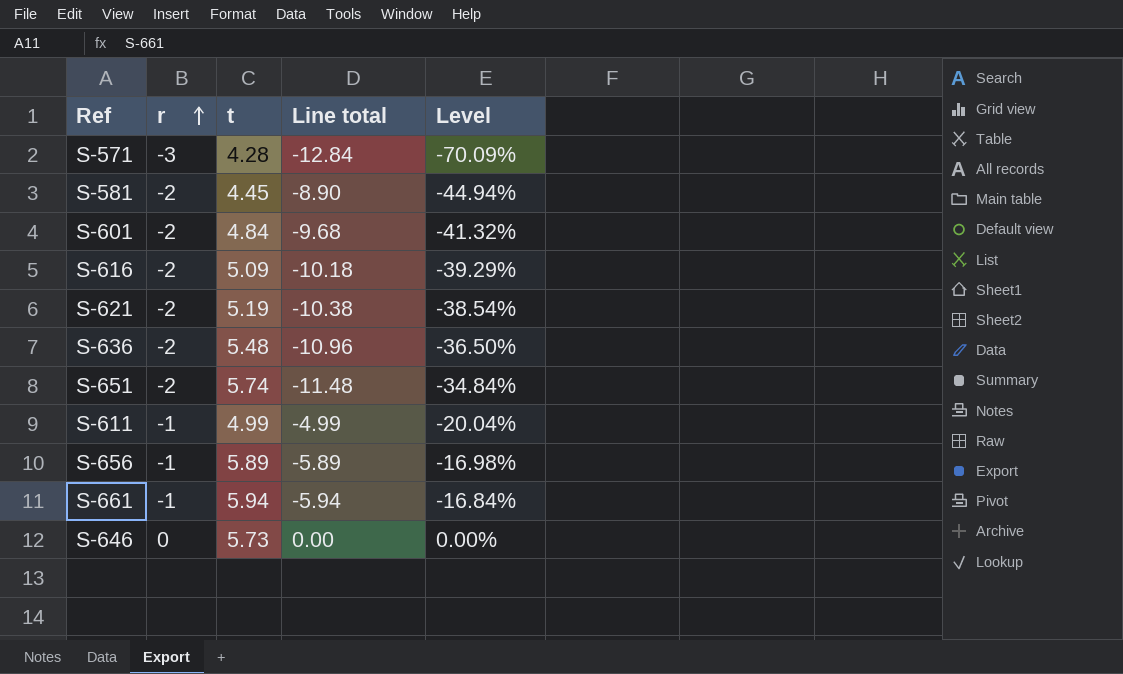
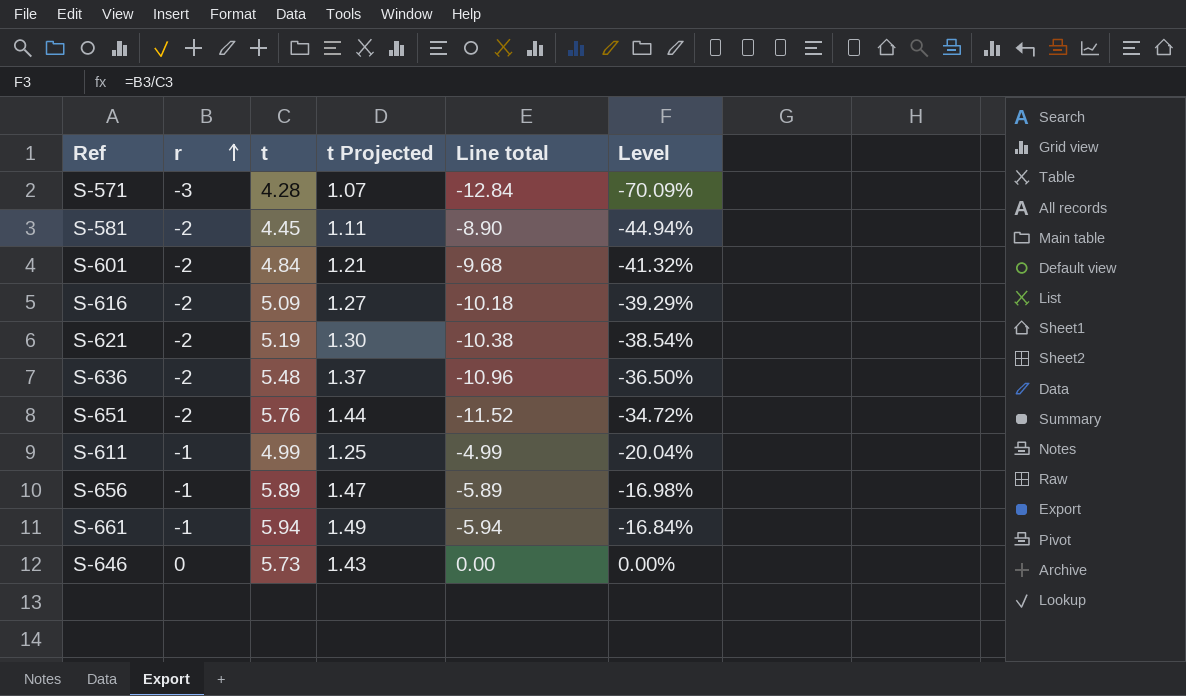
column t Projected | formula: none -> [t] * 0.25
S-651 | t: 5.74 -> 5.76
S-651 | Line total: -11.48 -> -11.52
S-651 | Level: -34.84% -> -34.72%

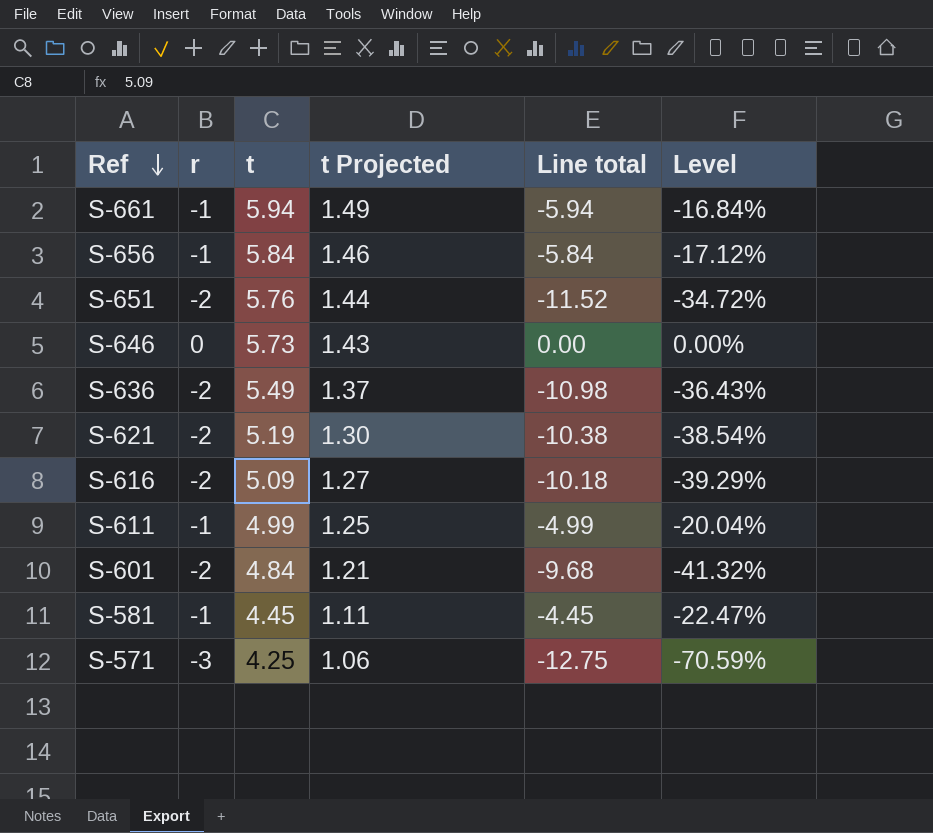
row order: r ascending -> Ref descending
S-656 | t: 5.89 -> 5.84
S-656 | t Projected: 1.47 -> 1.46
S-656 | Line total: -5.89 -> -5.84
S-656 | Level: -16.98% -> -17.12%
S-636 | t: 5.48 -> 5.49
S-636 | Line total: -10.96 -> -10.98
S-636 | Level: -36.50% -> -36.43%
S-581 | r: -2 -> -1
S-581 | Line total: -8.90 -> -4.45
S-581 | Level: -44.94% -> -22.47%
S-571 | t: 4.28 -> 4.25
S-571 | t Projected: 1.07 -> 1.06
S-571 | Line total: -12.84 -> -12.75
S-571 | Level: -70.09% -> -70.59%

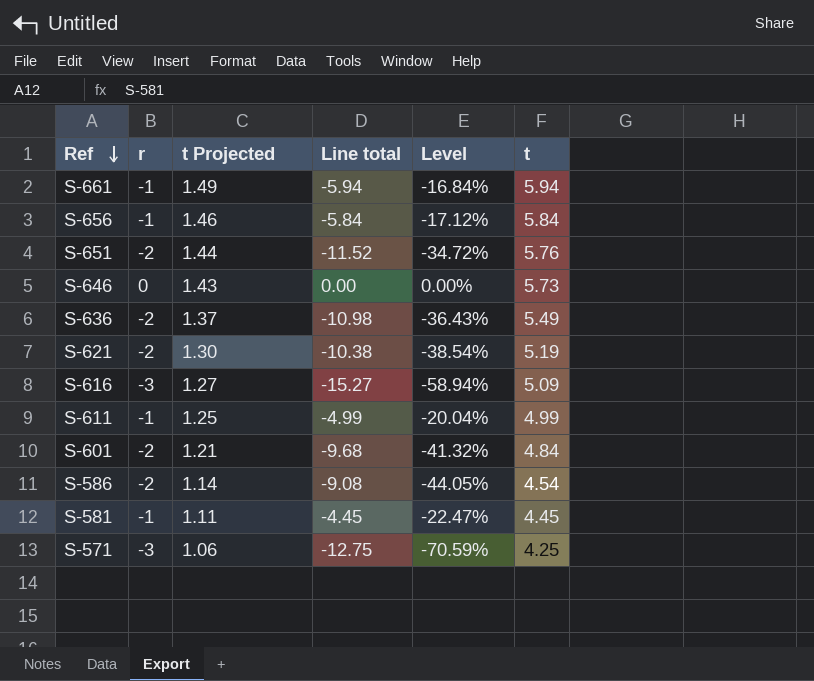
column t | position: 3 -> 6
S-616 | r: -2 -> -3
S-616 | Line total: -10.18 -> -15.27
S-616 | Level: -39.29% -> -58.94%
row S-586: none -> -2 | 1.14 | -9.08 | -44.05% | 4.54

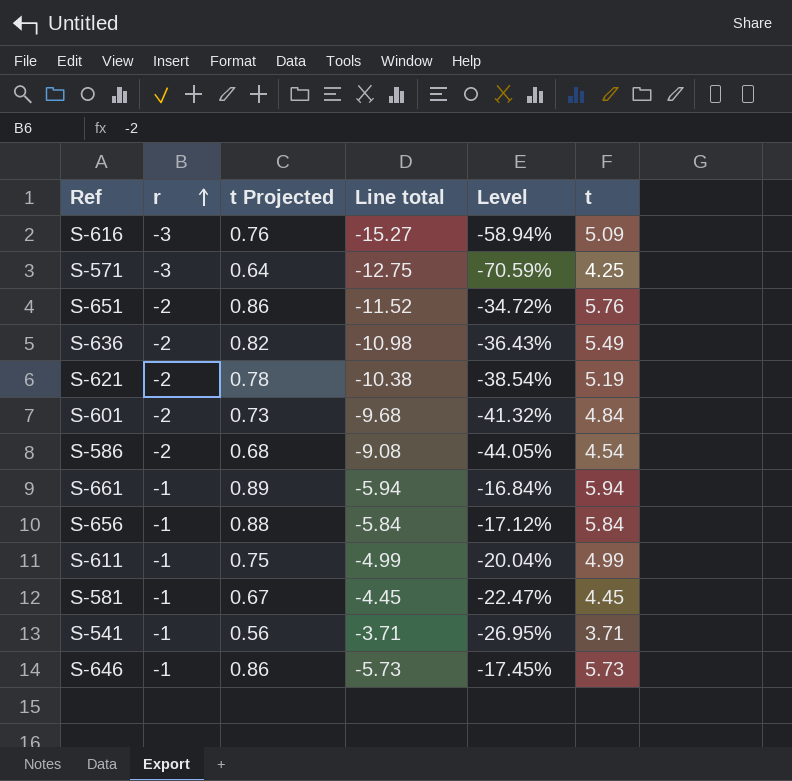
row order: Ref descending -> r ascending
column t Projected | formula: [t] * 0.25 -> [t] * 0.15
row S-541: none -> -1 | 0.56 | -3.71 | -26.95% | 3.71
S-646 | r: 0 -> -1
S-646 | Line total: 0.00 -> -5.73
S-646 | Level: 0.00% -> -17.45%

